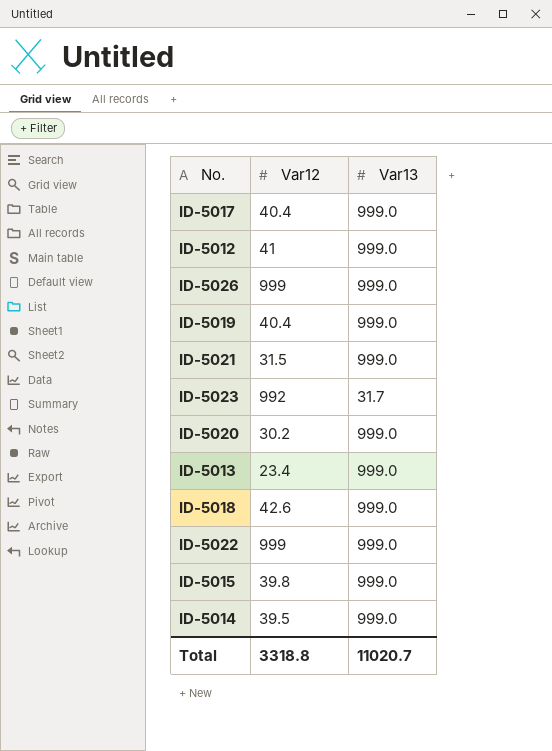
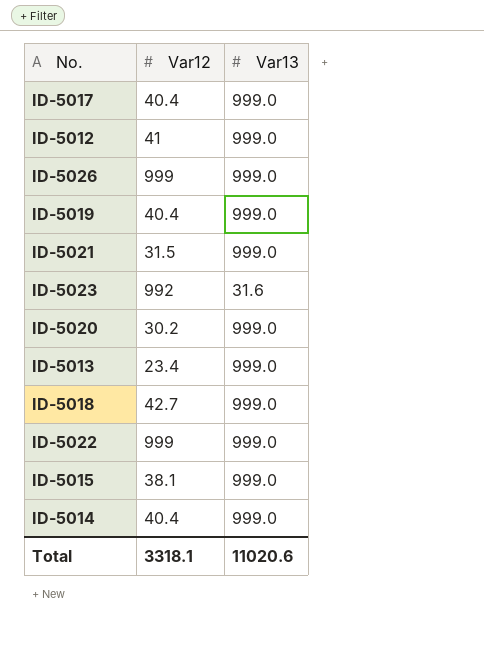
ID-5023 | Var13: 31.7 -> 31.6
ID-5018 | Var12: 42.6 -> 42.7
ID-5015 | Var12: 39.8 -> 38.1
ID-5014 | Var12: 39.5 -> 40.4
Total | Var12: 3318.8 -> 3318.1
Total | Var13: 11020.7 -> 11020.6

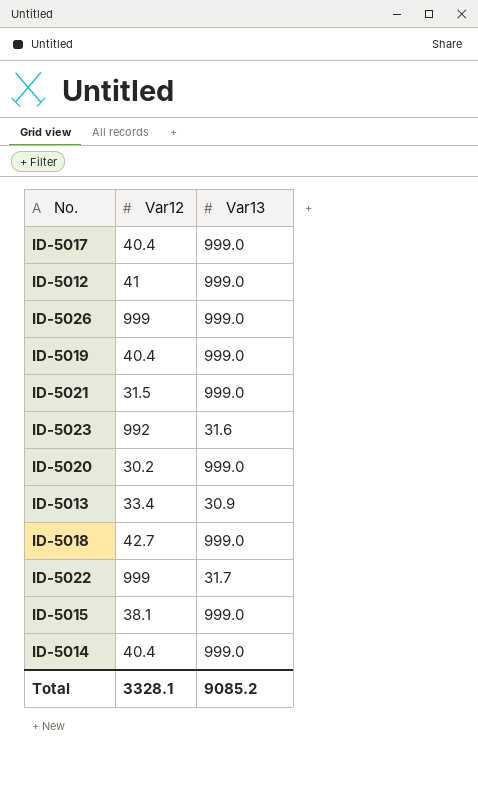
ID-5013 | Var12: 23.4 -> 33.4
ID-5013 | Var13: 999.0 -> 30.9
ID-5022 | Var13: 999.0 -> 31.7
Total | Var12: 3318.1 -> 3328.1
Total | Var13: 11020.6 -> 9085.2

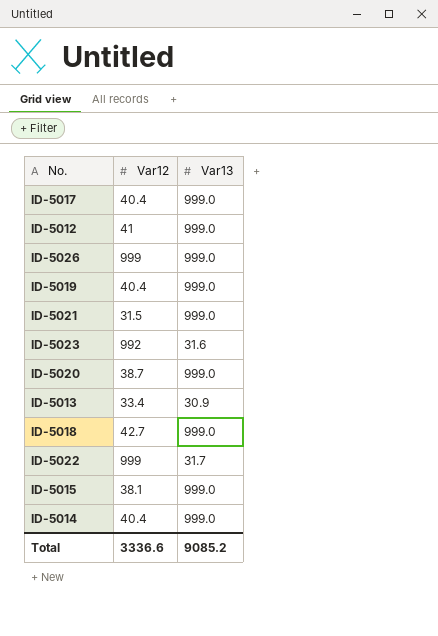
ID-5020 | Var12: 30.2 -> 38.7
Total | Var12: 3328.1 -> 3336.6

